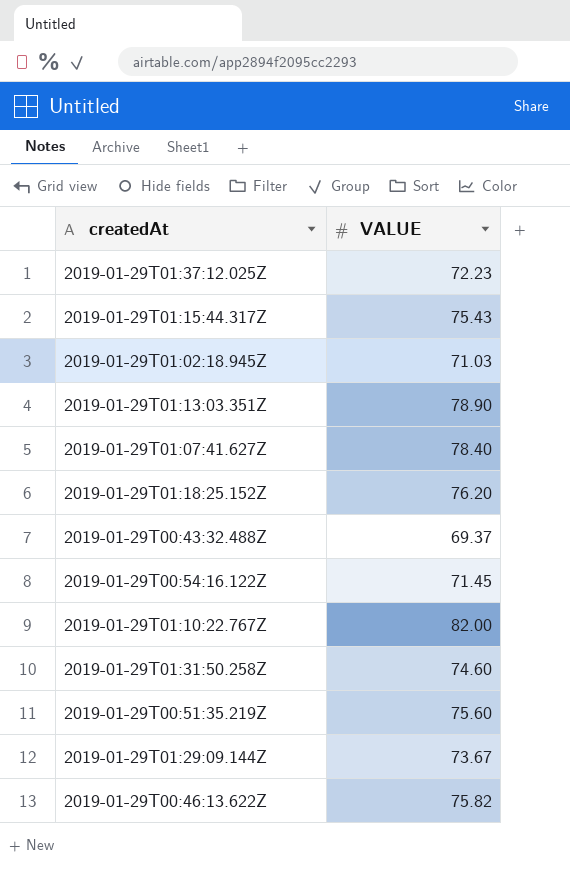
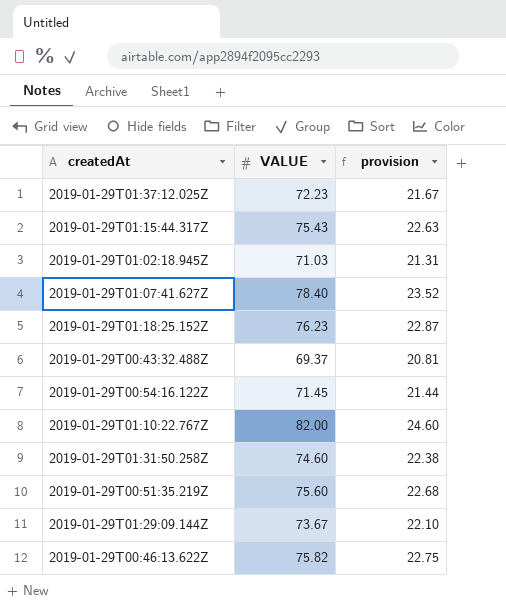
column provision | formula: none -> [VALUE] * 0.3
row 2019-01-29T01:13:03.351Z: 78.90 -> none
2019-01-29T01:18:25.152Z | VALUE: 76.20 -> 76.23

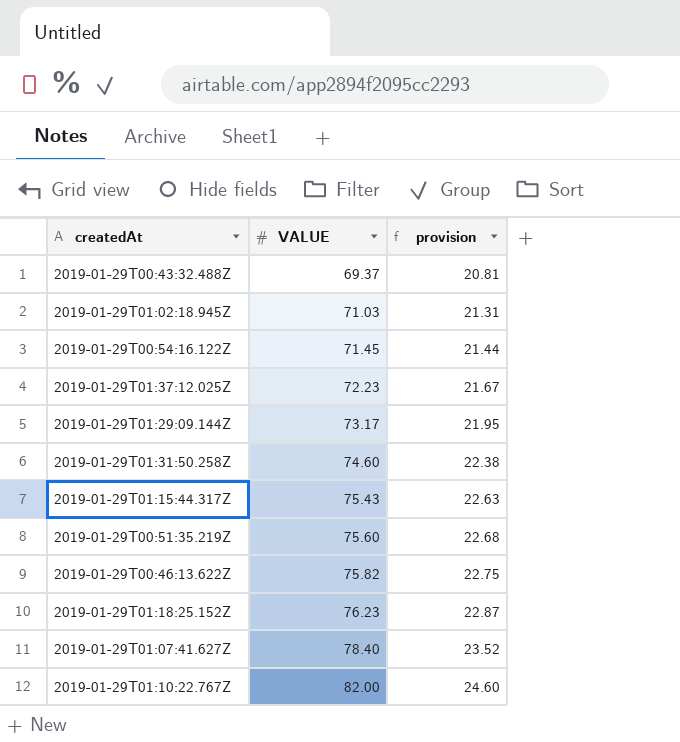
row order: none -> VALUE ascending
2019-01-29T01:29:09.144Z | VALUE: 73.67 -> 73.17
2019-01-29T01:29:09.144Z | provision: 22.10 -> 21.95

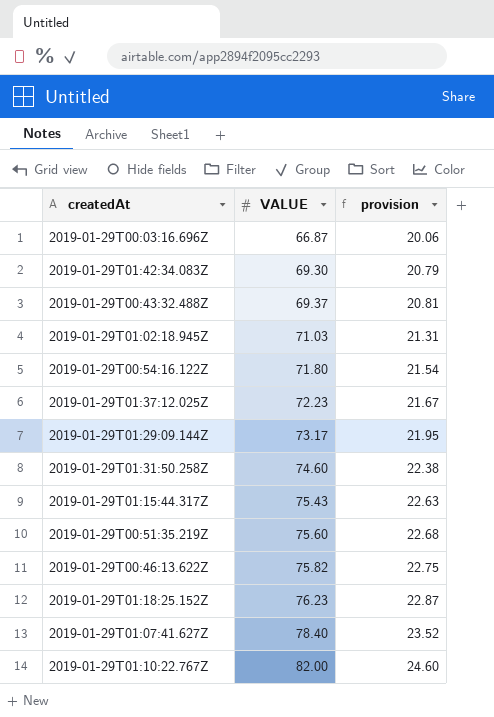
row 2019-01-29T00:03:16.696Z: none -> 66.87 | 20.06
row 2019-01-29T01:42:34.083Z: none -> 69.30 | 20.79
2019-01-29T00:54:16.122Z | VALUE: 71.45 -> 71.80
2019-01-29T00:54:16.122Z | provision: 21.44 -> 21.54

